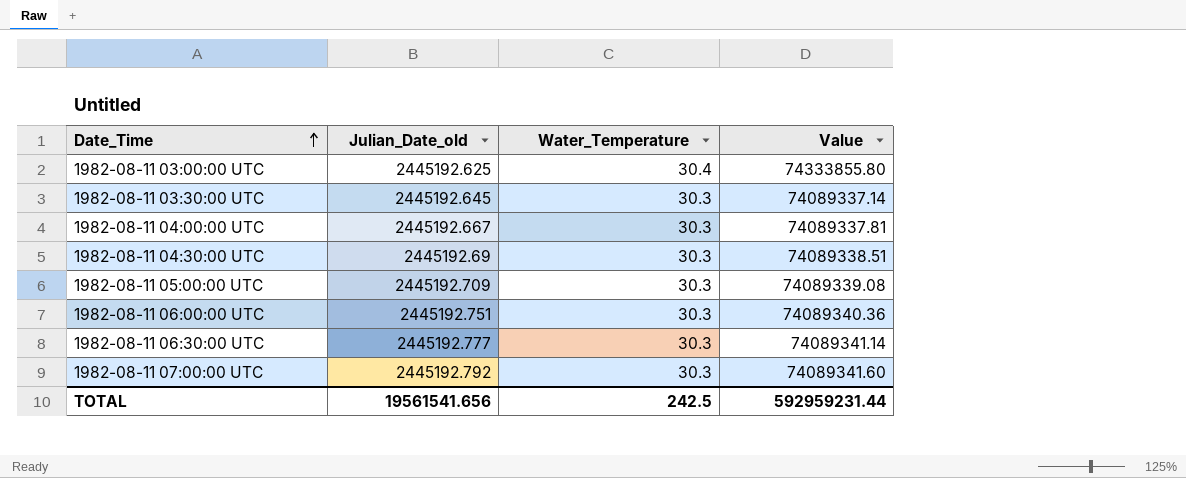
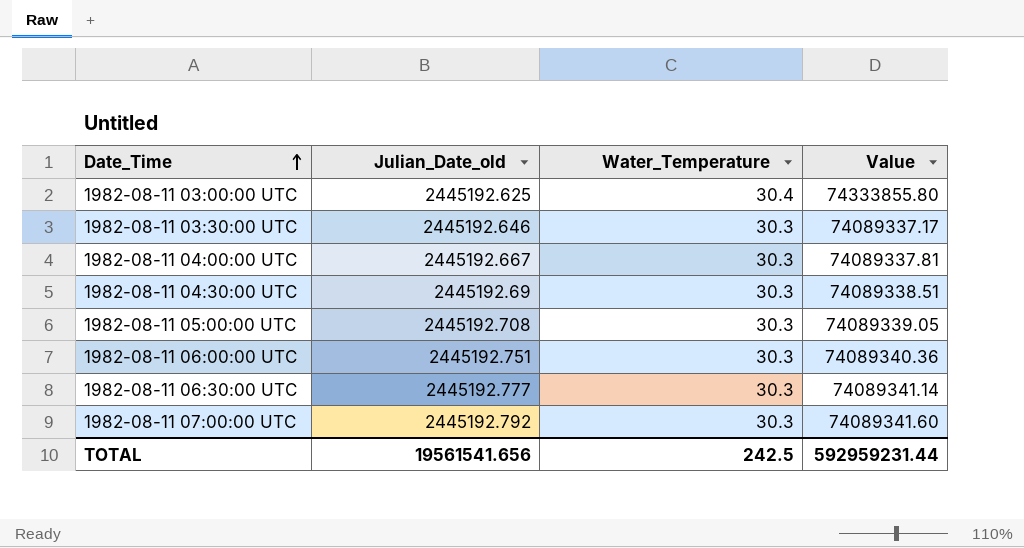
1982-08-11 03:30:00 UTC | Julian_Date_old: 2445192.645 -> 2445192.646
1982-08-11 03:30:00 UTC | Value: 74089337.14 -> 74089337.17
1982-08-11 05:00:00 UTC | Julian_Date_old: 2445192.709 -> 2445192.708
1982-08-11 05:00:00 UTC | Value: 74089339.08 -> 74089339.05

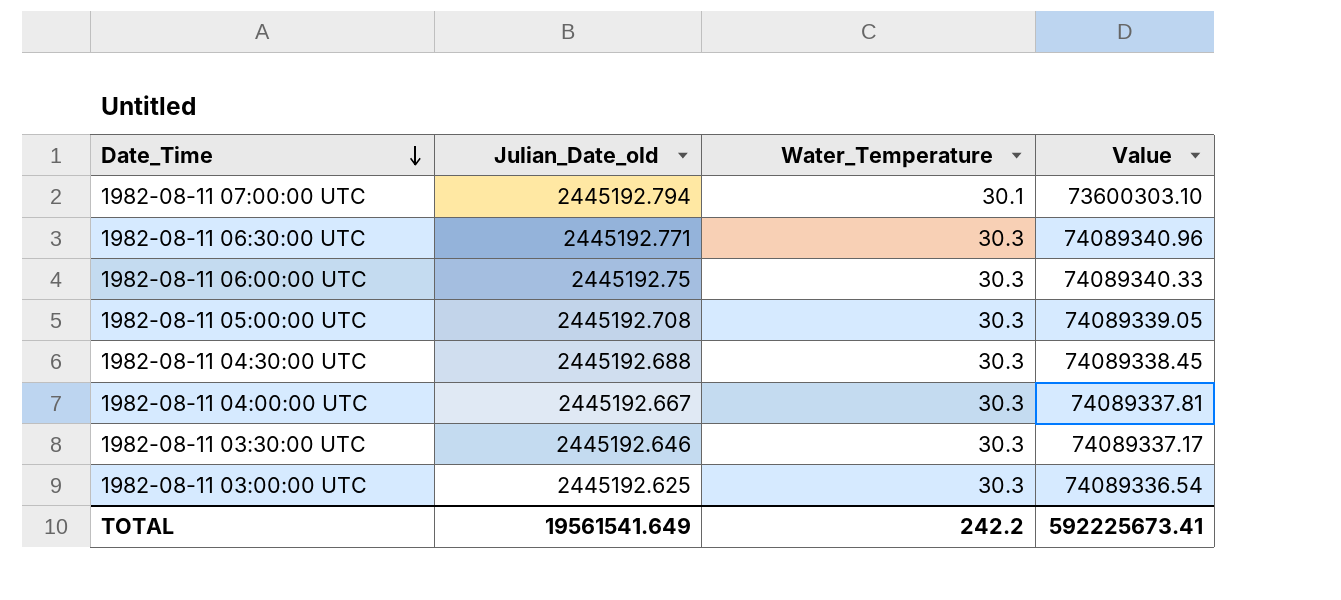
row order: Date_Time ascending -> Date_Time descending
1982-08-11 07:00:00 UTC | Julian_Date_old: 2445192.792 -> 2445192.794
1982-08-11 07:00:00 UTC | Water_Temperature: 30.3 -> 30.1
1982-08-11 07:00:00 UTC | Value: 74089341.60 -> 73600303.10
1982-08-11 06:30:00 UTC | Julian_Date_old: 2445192.777 -> 2445192.771
1982-08-11 06:30:00 UTC | Value: 74089341.14 -> 74089340.96
1982-08-11 06:00:00 UTC | Julian_Date_old: 2445192.751 -> 2445192.75
1982-08-11 06:00:00 UTC | Value: 74089340.36 -> 74089340.33
1982-08-11 04:30:00 UTC | Julian_Date_old: 2445192.69 -> 2445192.688
1982-08-11 04:30:00 UTC | Value: 74089338.51 -> 74089338.45
1982-08-11 03:00:00 UTC | Water_Temperature: 30.4 -> 30.3
1982-08-11 03:00:00 UTC | Value: 74333855.80 -> 74089336.54
TOTAL | Julian_Date_old: 19561541.656 -> 19561541.649
TOTAL | Water_Temperature: 242.5 -> 242.2
TOTAL | Value: 592959231.44 -> 592225673.41

